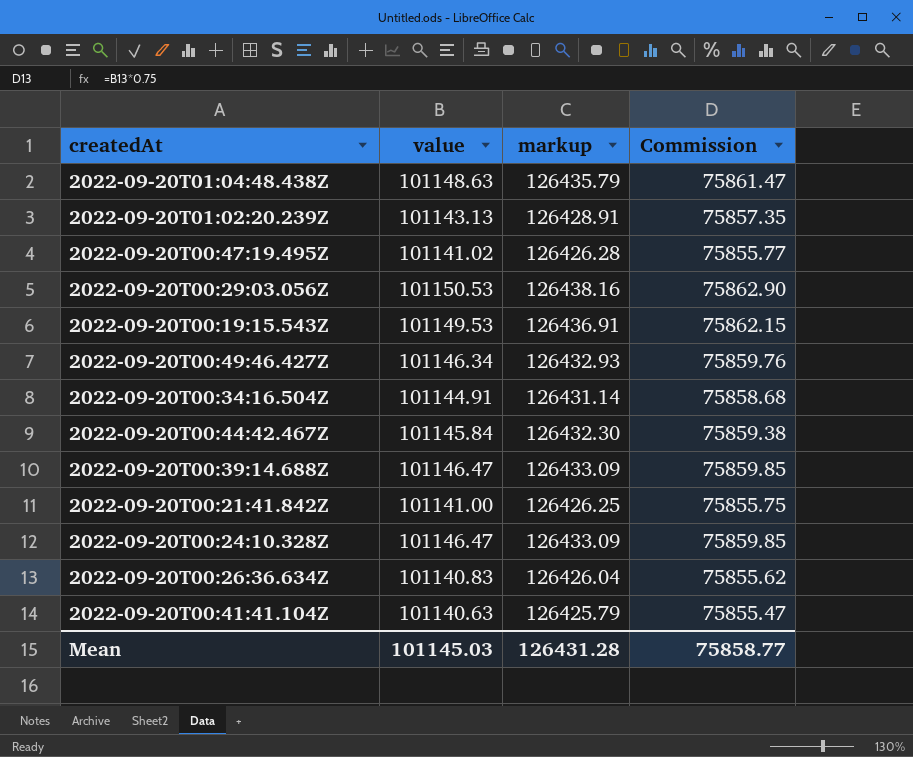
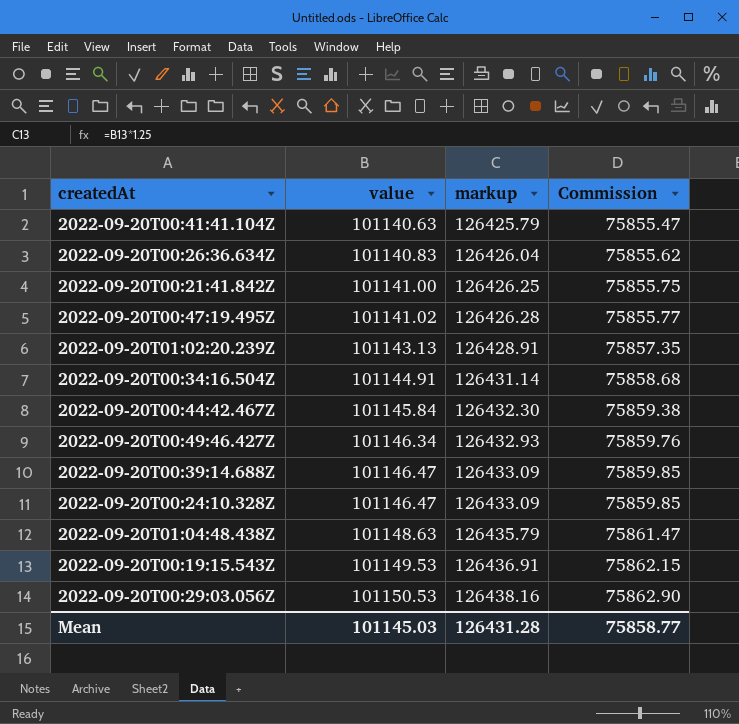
row order: none -> value ascending

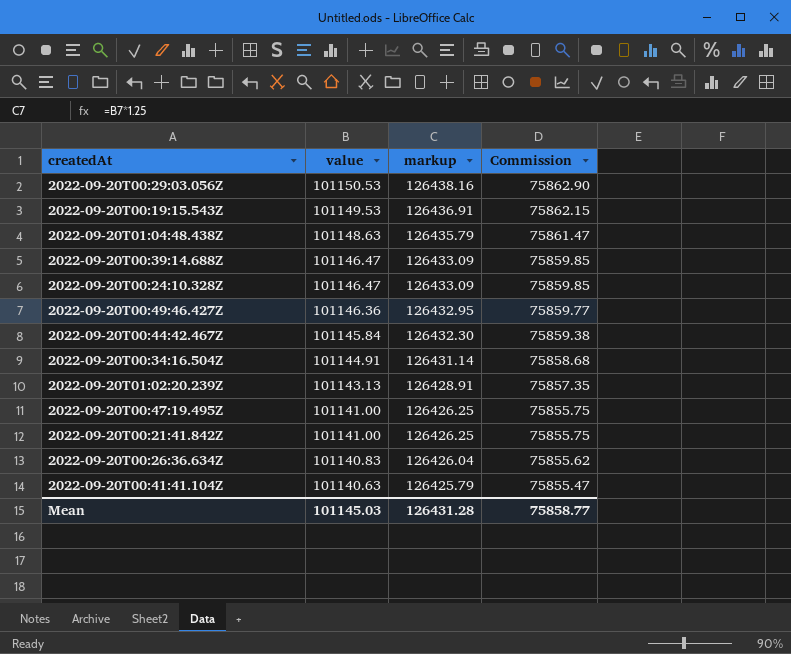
row order: value ascending -> value descending
2022-09-20T00:49:46.427Z | value: 101146.34 -> 101146.36
2022-09-20T00:49:46.427Z | markup: 126432.93 -> 126432.95
2022-09-20T00:49:46.427Z | Commission: 75859.76 -> 75859.77
2022-09-20T00:47:19.495Z | value: 101141.02 -> 101141.00
2022-09-20T00:47:19.495Z | markup: 126426.28 -> 126426.25
2022-09-20T00:47:19.495Z | Commission: 75855.77 -> 75855.75

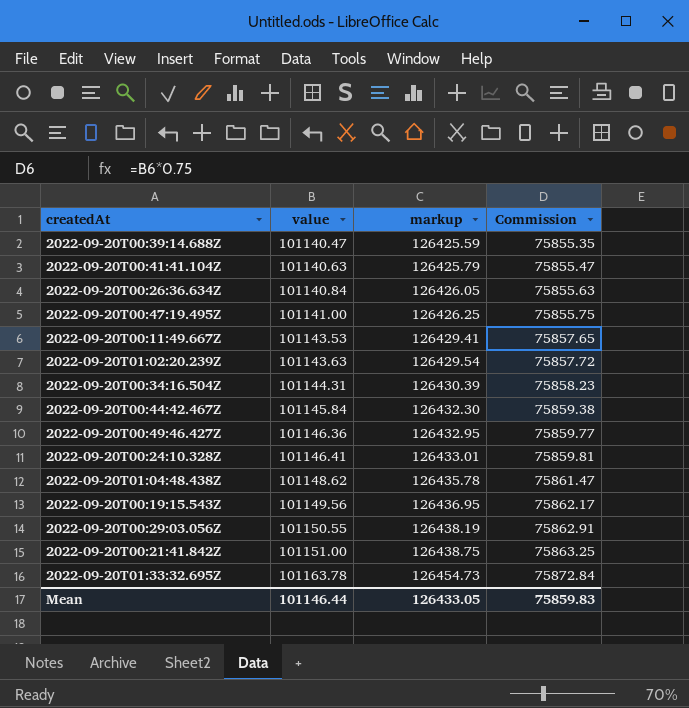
row order: value descending -> value ascending
2022-09-20T00:39:14.688Z | value: 101146.47 -> 101140.47
2022-09-20T00:39:14.688Z | markup: 126433.09 -> 126425.59
2022-09-20T00:39:14.688Z | Commission: 75859.85 -> 75855.35
2022-09-20T00:26:36.634Z | value: 101140.83 -> 101140.84
2022-09-20T00:26:36.634Z | markup: 126426.04 -> 126426.05
2022-09-20T00:26:36.634Z | Commission: 75855.62 -> 75855.63
row 2022-09-20T00:11:49.667Z: none -> 101143.53 | 126429.41 | 75857.65
2022-09-20T01:02:20.239Z | value: 101143.13 -> 101143.63
2022-09-20T01:02:20.239Z | markup: 126428.91 -> 126429.54
2022-09-20T01:02:20.239Z | Commission: 75857.35 -> 75857.72
2022-09-20T00:34:16.504Z | value: 101144.91 -> 101144.31
2022-09-20T00:34:16.504Z | markup: 126431.14 -> 126430.39
2022-09-20T00:34:16.504Z | Commission: 75858.68 -> 75858.23
2022-09-20T00:24:10.328Z | value: 101146.47 -> 101146.41
2022-09-20T00:24:10.328Z | markup: 126433.09 -> 126433.01
2022-09-20T00:24:10.328Z | Commission: 75859.85 -> 75859.81
2022-09-20T01:04:48.438Z | value: 101148.63 -> 101148.62
2022-09-20T01:04:48.438Z | markup: 126435.79 -> 126435.78
2022-09-20T00:19:15.543Z | value: 101149.53 -> 101149.56
2022-09-20T00:19:15.543Z | markup: 126436.91 -> 126436.95
2022-09-20T00:19:15.543Z | Commission: 75862.15 -> 75862.17
2022-09-20T00:29:03.056Z | value: 101150.53 -> 101150.55
2022-09-20T00:29:03.056Z | markup: 126438.16 -> 126438.19
2022-09-20T00:29:03.056Z | Commission: 75862.90 -> 75862.91
2022-09-20T00:21:41.842Z | value: 101141.00 -> 101151.00
2022-09-20T00:21:41.842Z | markup: 126426.25 -> 126438.75
2022-09-20T00:21:41.842Z | Commission: 75855.75 -> 75863.25
row 2022-09-20T01:33:32.695Z: none -> 101163.78 | 126454.73 | 75872.84
Mean | value: 101145.03 -> 101146.44
Mean | markup: 126431.28 -> 126433.05
Mean | Commission: 75858.77 -> 75859.83

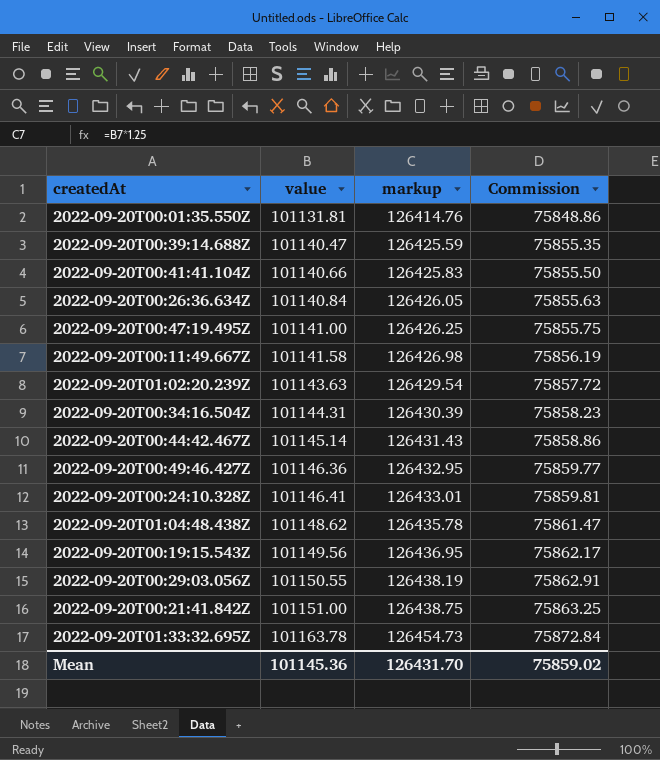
row 2022-09-20T00:01:35.550Z: none -> 101131.81 | 126414.76 | 75848.86
2022-09-20T00:41:41.104Z | value: 101140.63 -> 101140.66
2022-09-20T00:41:41.104Z | markup: 126425.79 -> 126425.83
2022-09-20T00:41:41.104Z | Commission: 75855.47 -> 75855.50
2022-09-20T00:11:49.667Z | value: 101143.53 -> 101141.58
2022-09-20T00:11:49.667Z | markup: 126429.41 -> 126426.98
2022-09-20T00:11:49.667Z | Commission: 75857.65 -> 75856.19
2022-09-20T00:44:42.467Z | value: 101145.84 -> 101145.14
2022-09-20T00:44:42.467Z | markup: 126432.30 -> 126431.43
2022-09-20T00:44:42.467Z | Commission: 75859.38 -> 75858.86
Mean | value: 101146.44 -> 101145.36
Mean | markup: 126433.05 -> 126431.70
Mean | Commission: 75859.83 -> 75859.02

